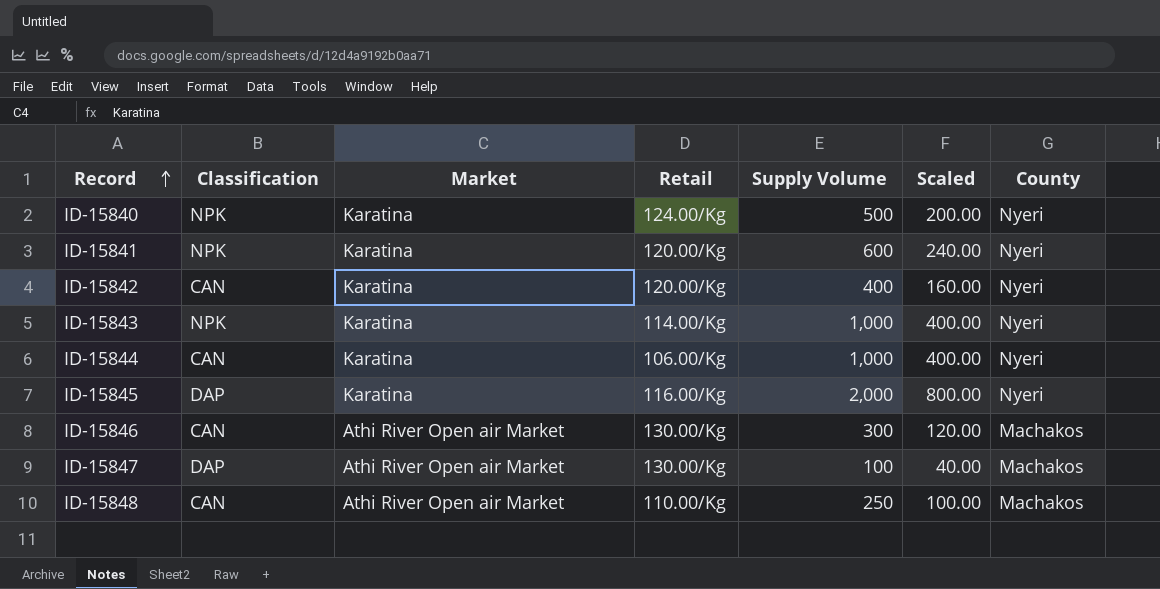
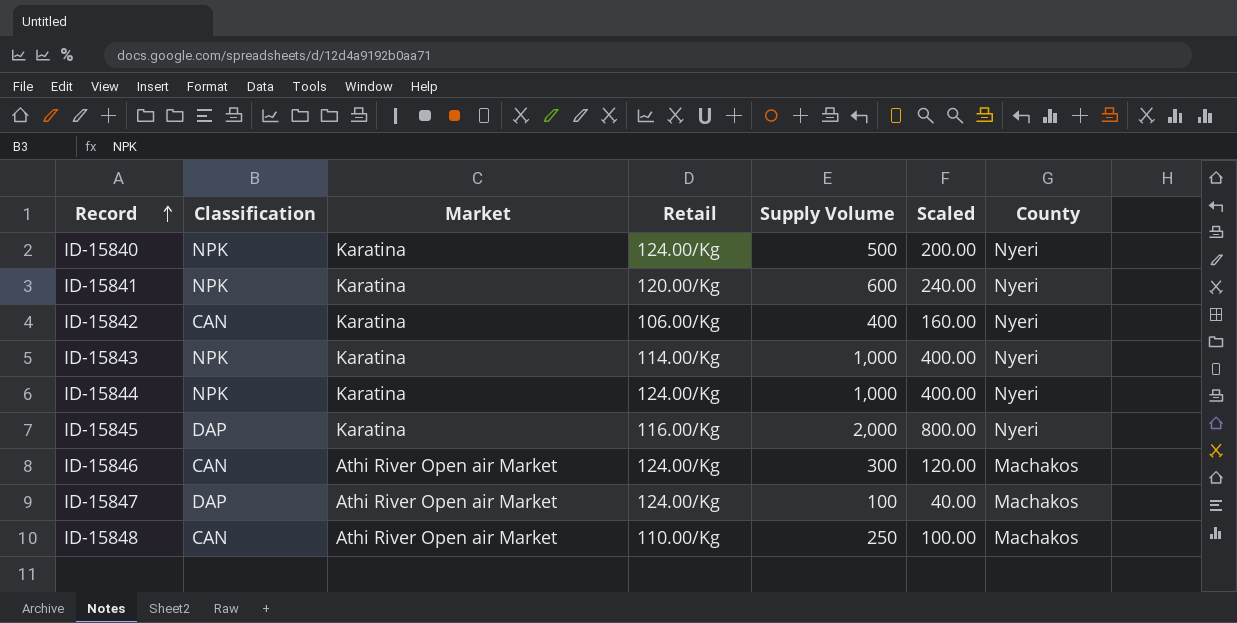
ID-15842 | Retail: 120.00/Kg -> 106.00/Kg
ID-15844 | Classification: CAN -> NPK
ID-15844 | Retail: 106.00/Kg -> 124.00/Kg
ID-15846 | Retail: 130.00/Kg -> 124.00/Kg
ID-15847 | Retail: 130.00/Kg -> 124.00/Kg

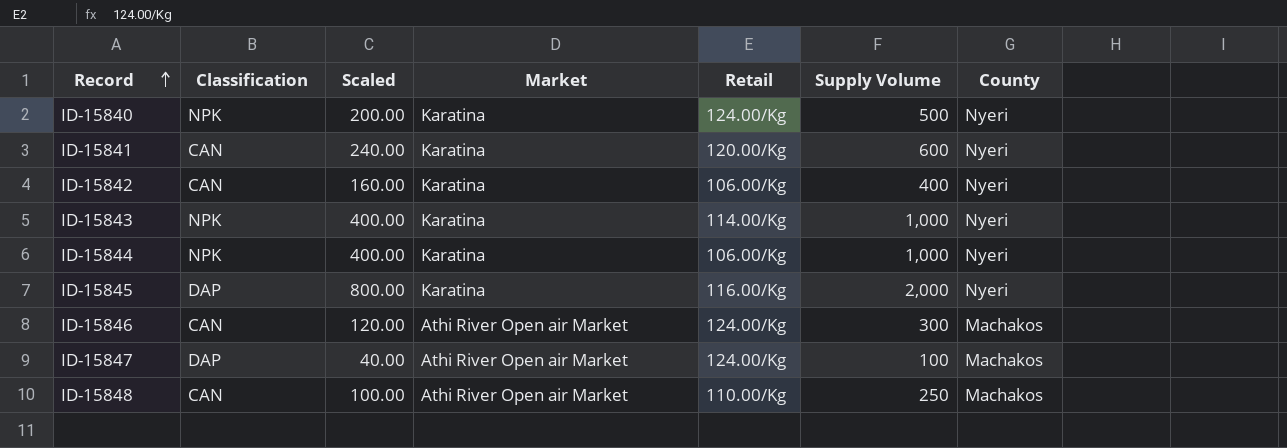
column Scaled | position: 6 -> 3
ID-15841 | Classification: NPK -> CAN
ID-15844 | Retail: 124.00/Kg -> 106.00/Kg

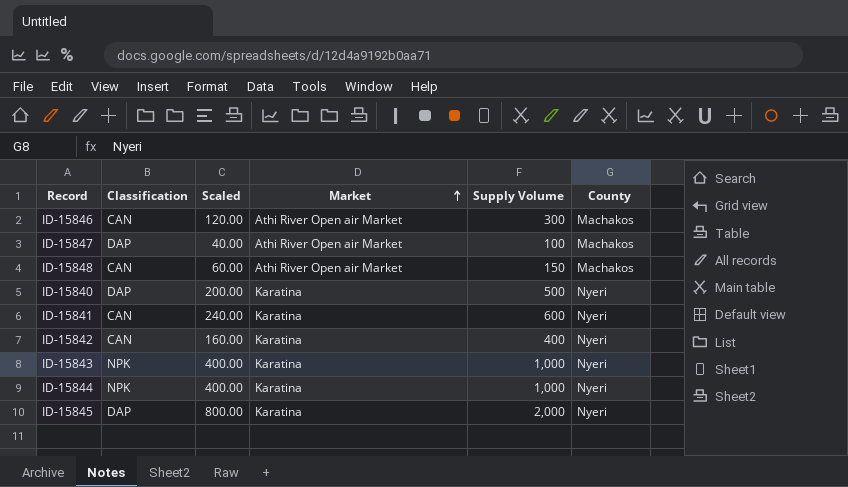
row order: Record ascending -> Market ascending
column Retail | position: 5 -> none
ID-15848 | Scaled: 100.00 -> 60.00
ID-15848 | Supply Volume: 250 -> 150
ID-15840 | Classification: NPK -> DAP

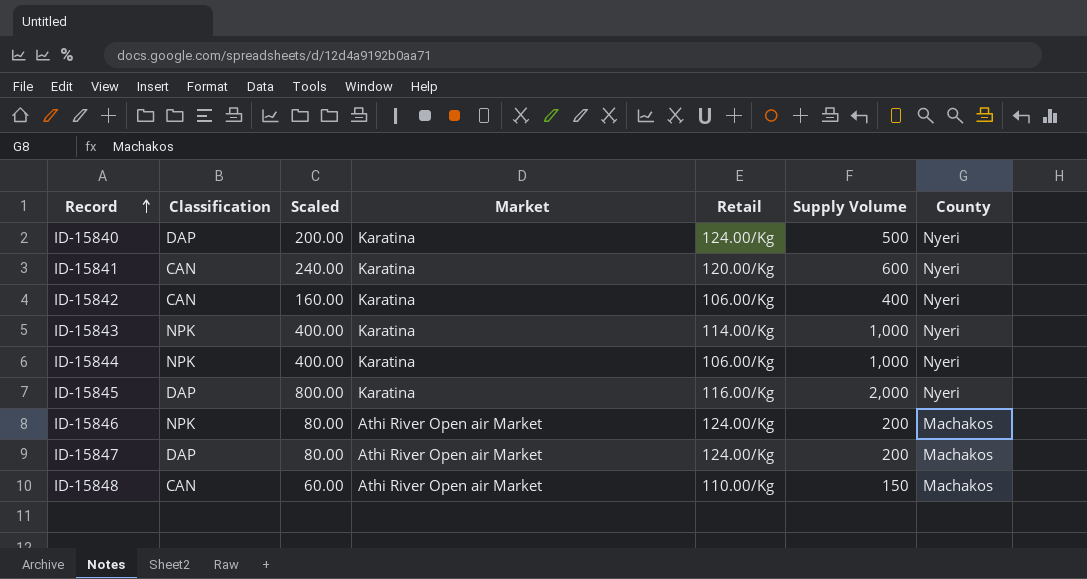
row order: Market ascending -> Record ascending
column Retail | position: none -> 5
ID-15846 | Classification: CAN -> NPK
ID-15846 | Scaled: 120.00 -> 80.00
ID-15846 | Supply Volume: 300 -> 200
ID-15847 | Scaled: 40.00 -> 80.00
ID-15847 | Supply Volume: 100 -> 200

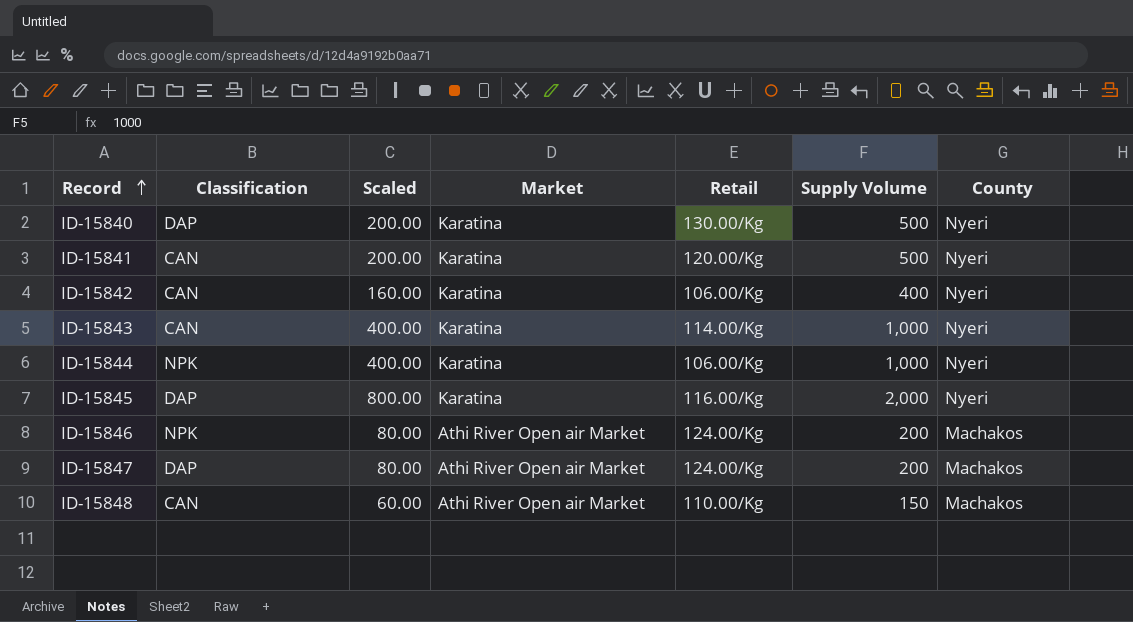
ID-15840 | Retail: 124.00/Kg -> 130.00/Kg
ID-15841 | Scaled: 240.00 -> 200.00
ID-15841 | Supply Volume: 600 -> 500
ID-15843 | Classification: NPK -> CAN

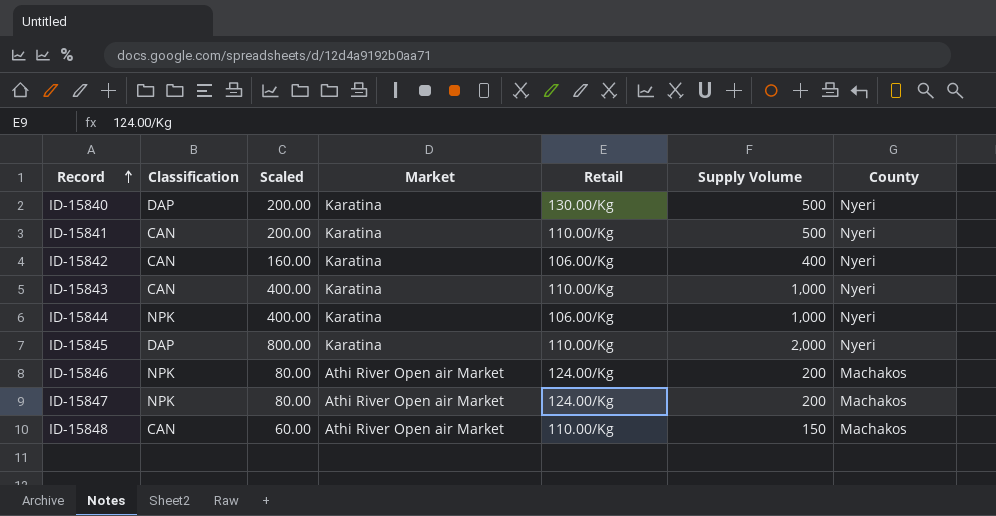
ID-15841 | Retail: 120.00/Kg -> 110.00/Kg
ID-15843 | Retail: 114.00/Kg -> 110.00/Kg
ID-15845 | Retail: 116.00/Kg -> 110.00/Kg
ID-15847 | Classification: DAP -> NPK

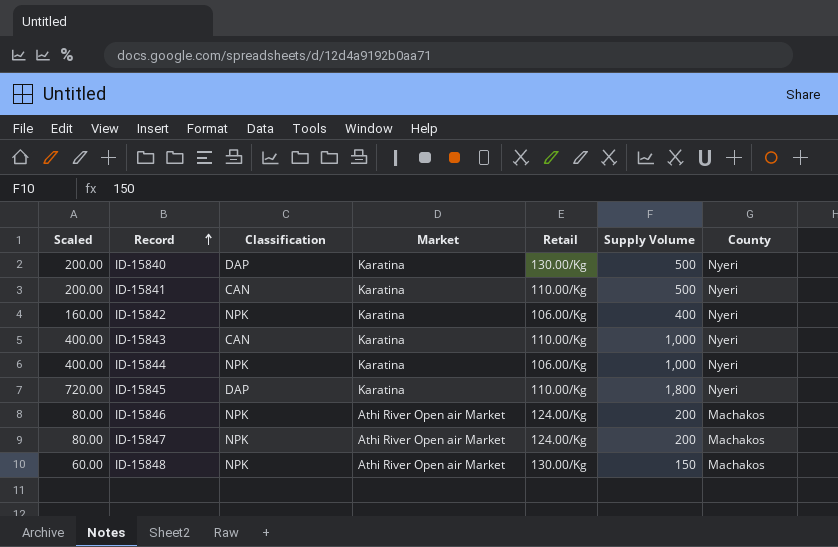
column Scaled | position: 3 -> 1
ID-15842 | Classification: CAN -> NPK
ID-15845 | Scaled: 800.00 -> 720.00
ID-15845 | Supply Volume: 2,000 -> 1,800
ID-15848 | Classification: CAN -> NPK
ID-15848 | Retail: 110.00/Kg -> 130.00/Kg

